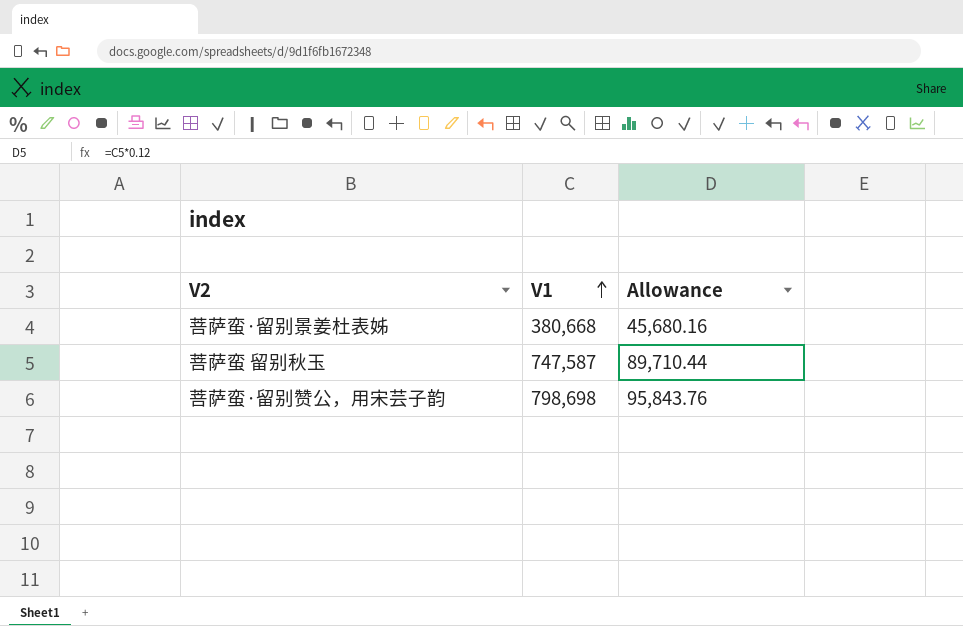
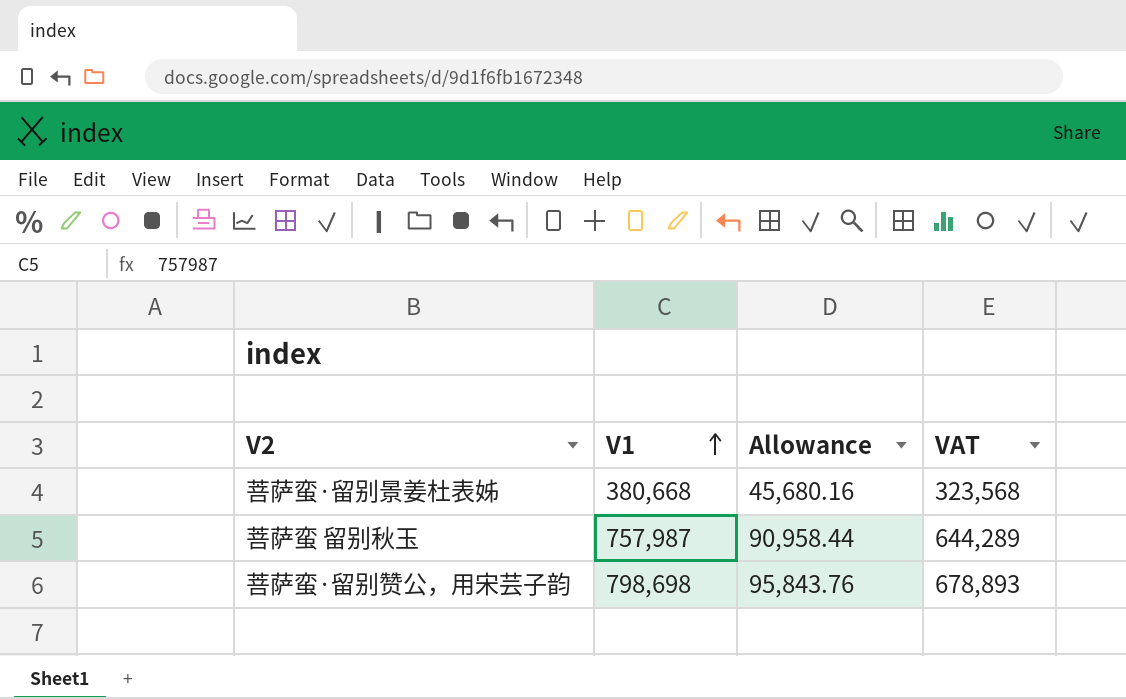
column VAT | formula: none -> [V1] * 0.85
菩萨蛮 留别秋玉 | V1: 747,587 -> 757,987
菩萨蛮 留别秋玉 | Allowance: 89,710.44 -> 90,958.44

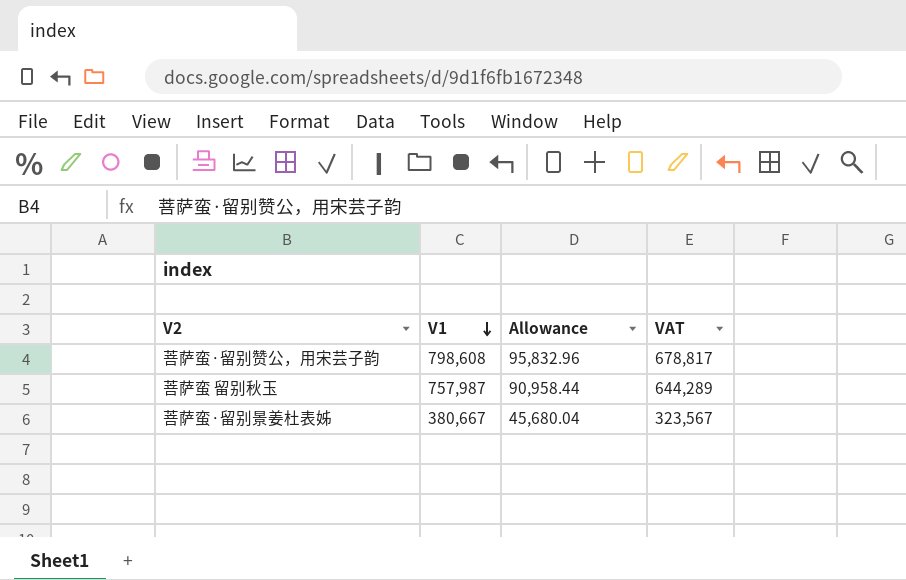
row order: V1 ascending -> V1 descending
菩萨蛮·留别赞公，用宋芸子韵 | V1: 798,698 -> 798,608
菩萨蛮·留别赞公，用宋芸子韵 | Allowance: 95,843.76 -> 95,832.96
菩萨蛮·留别赞公，用宋芸子韵 | VAT: 678,893 -> 678,817
菩萨蛮·留别景姜杜表姊 | V1: 380,668 -> 380,667
菩萨蛮·留别景姜杜表姊 | Allowance: 45,680.16 -> 45,680.04
菩萨蛮·留别景姜杜表姊 | VAT: 323,568 -> 323,567

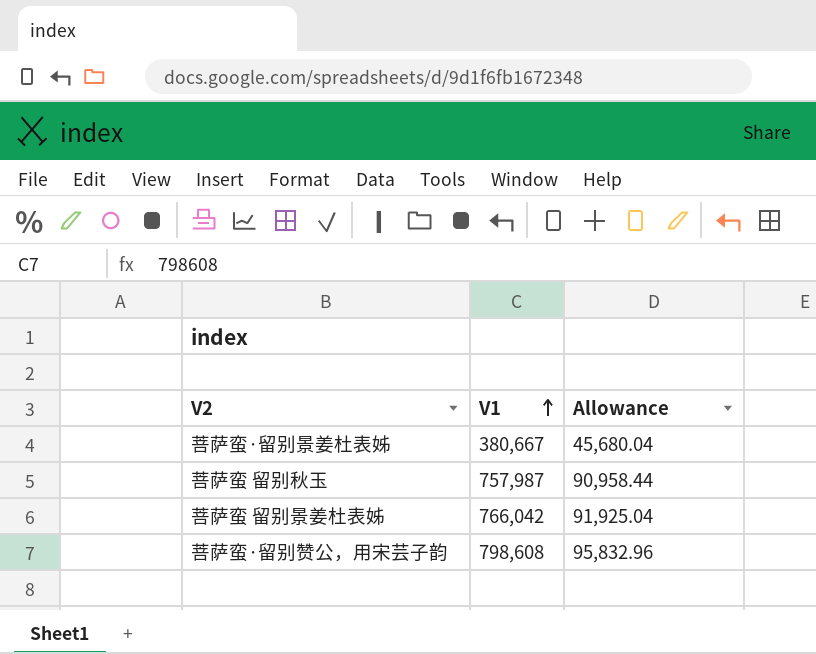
row order: V1 descending -> V1 ascending
column VAT | formula: [V1] * 0.85 -> none
row 菩萨蛮 留别景姜杜表姊: none -> 766,042 | 91,925.04

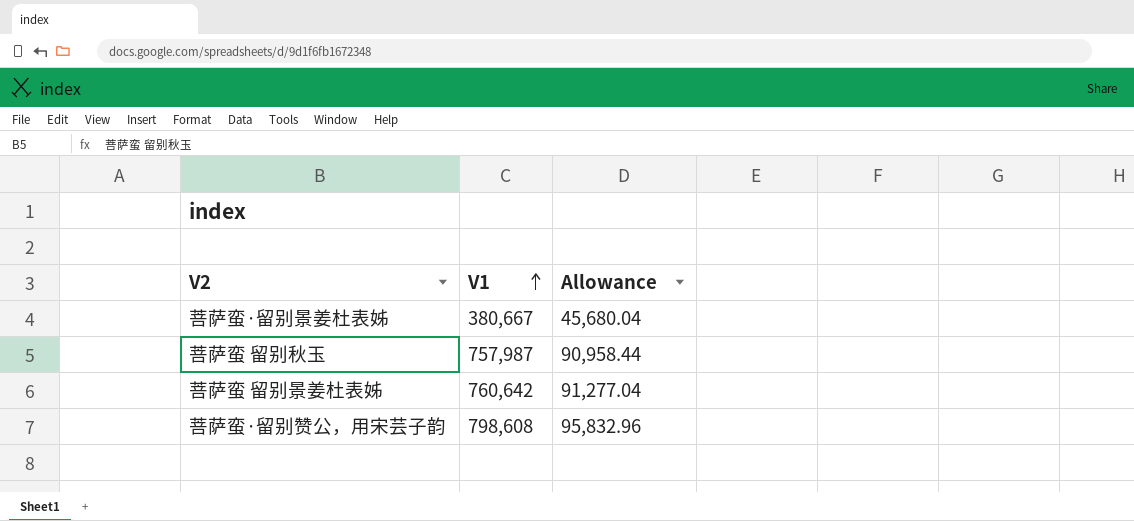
菩萨蛮 留别景姜杜表姊 | V1: 766,042 -> 760,642
菩萨蛮 留别景姜杜表姊 | Allowance: 91,925.04 -> 91,277.04

